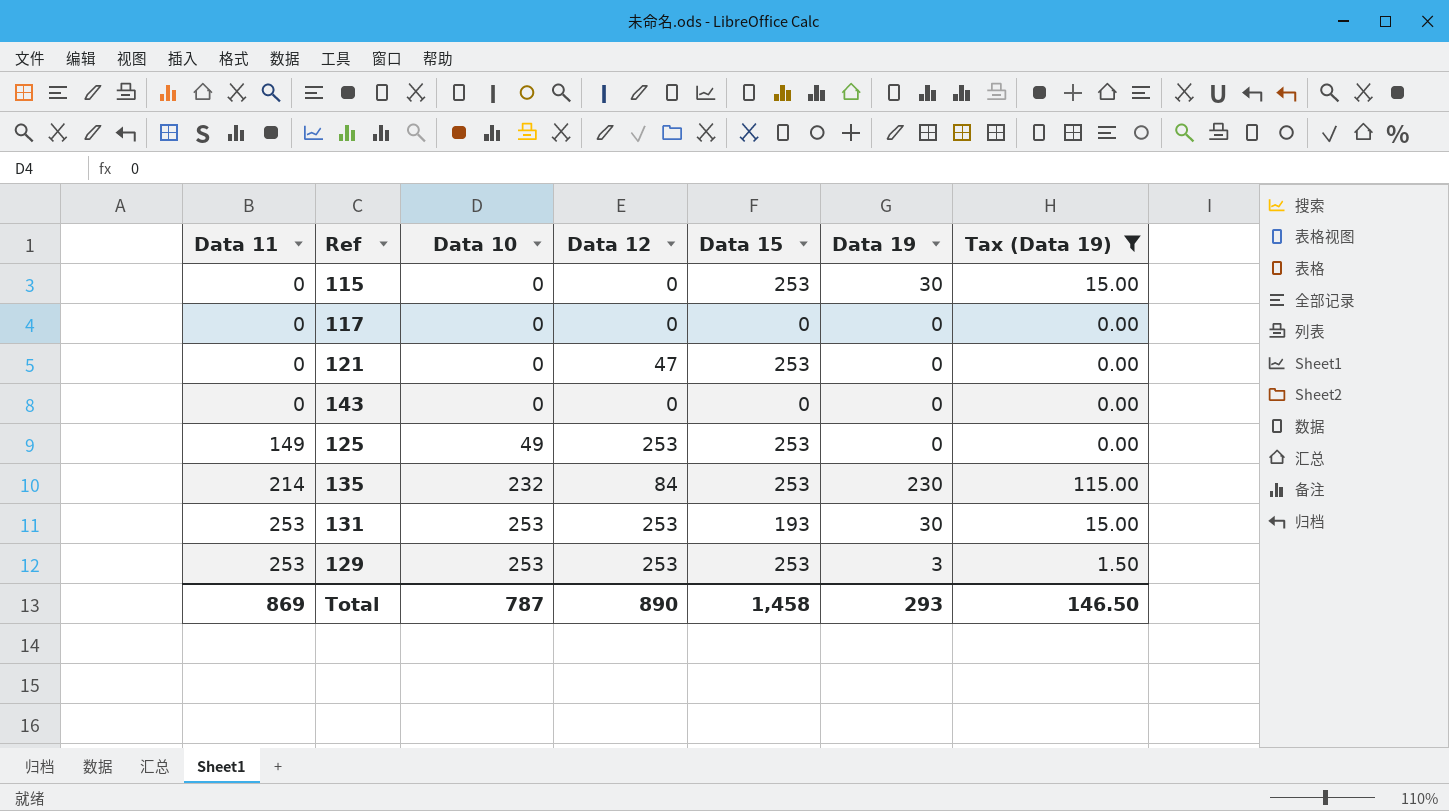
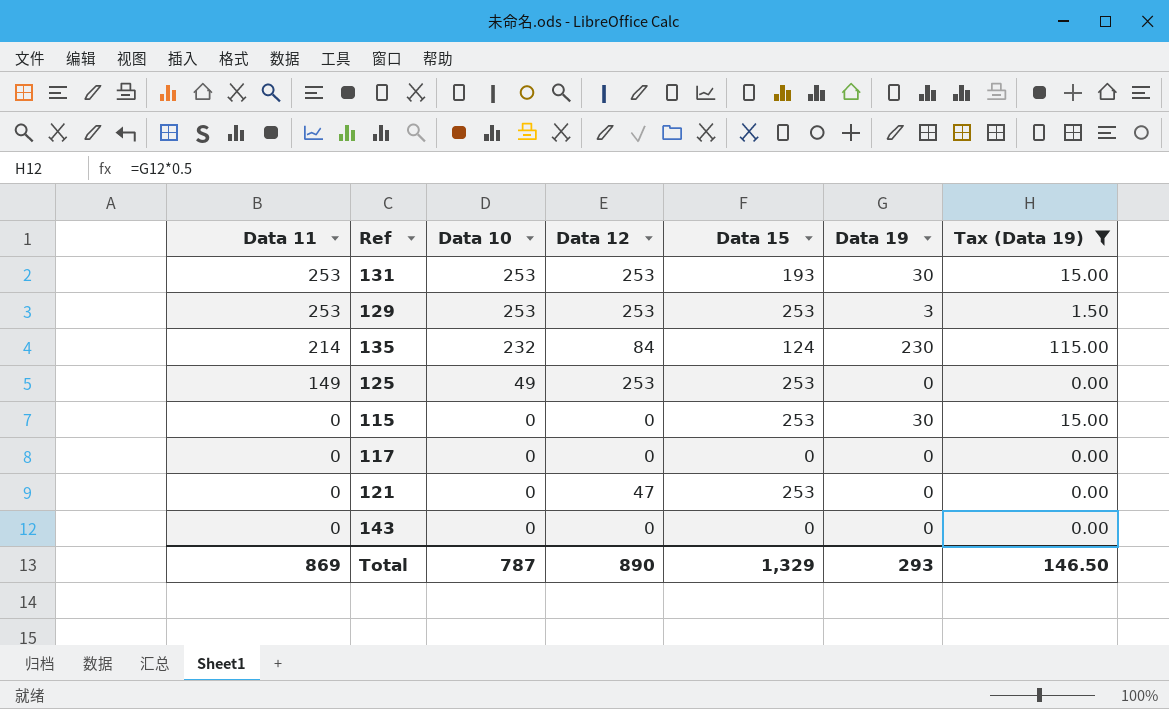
row order: Data 11 ascending -> Data 11 descending
135 | Data 15: 253 -> 124
Total | Data 15: 1,458 -> 1,329

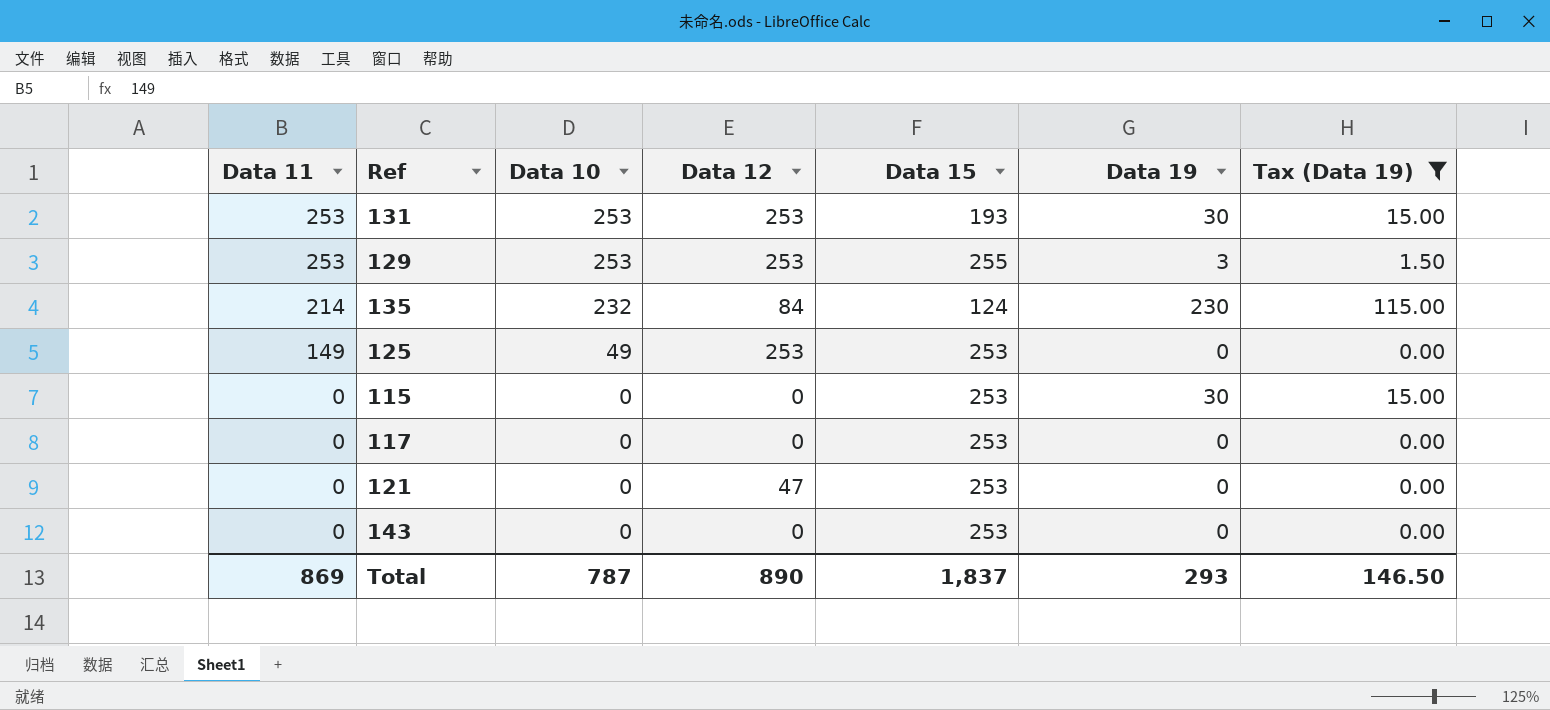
129 | Data 15: 253 -> 255
117 | Data 15: 0 -> 253
143 | Data 15: 0 -> 253
Total | Data 15: 1,329 -> 1,837

